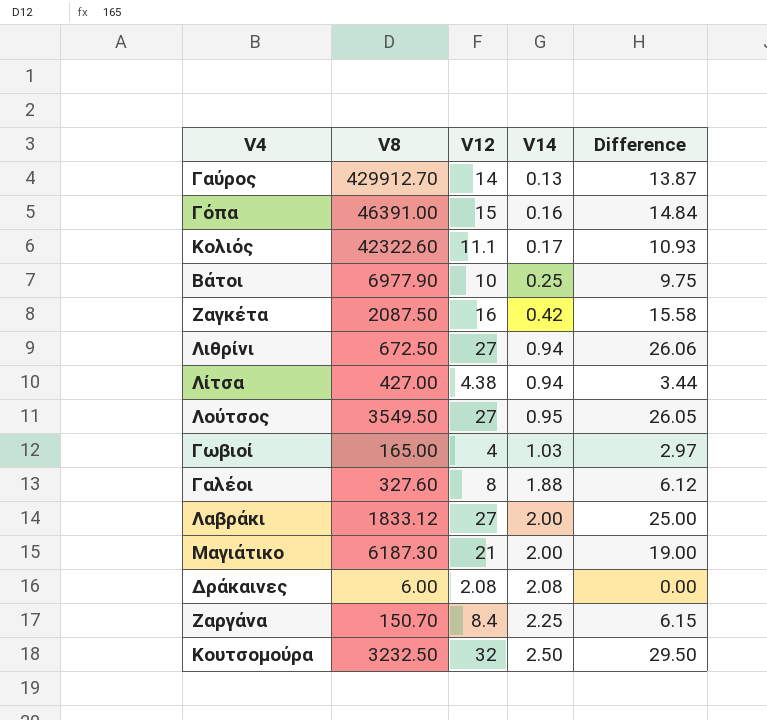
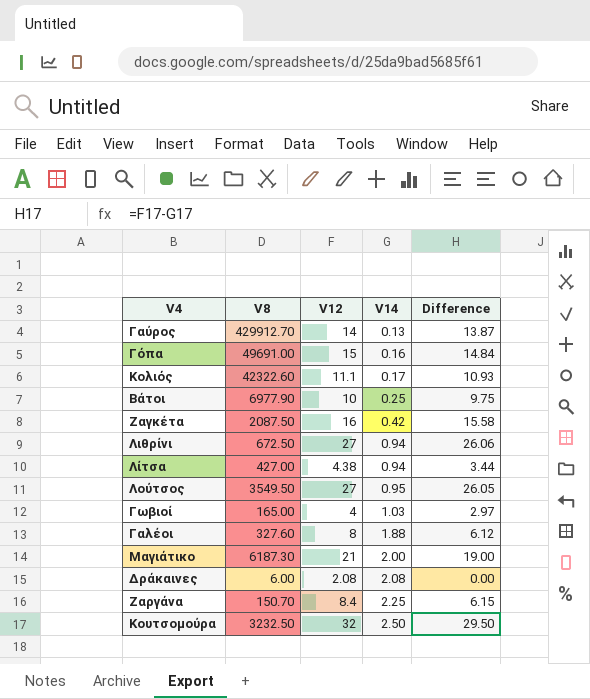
row Λαβράκι: 1833.12 | 27 | 2.00 | 25.00 -> none
Γόπα | V8: 46391.00 -> 49691.00

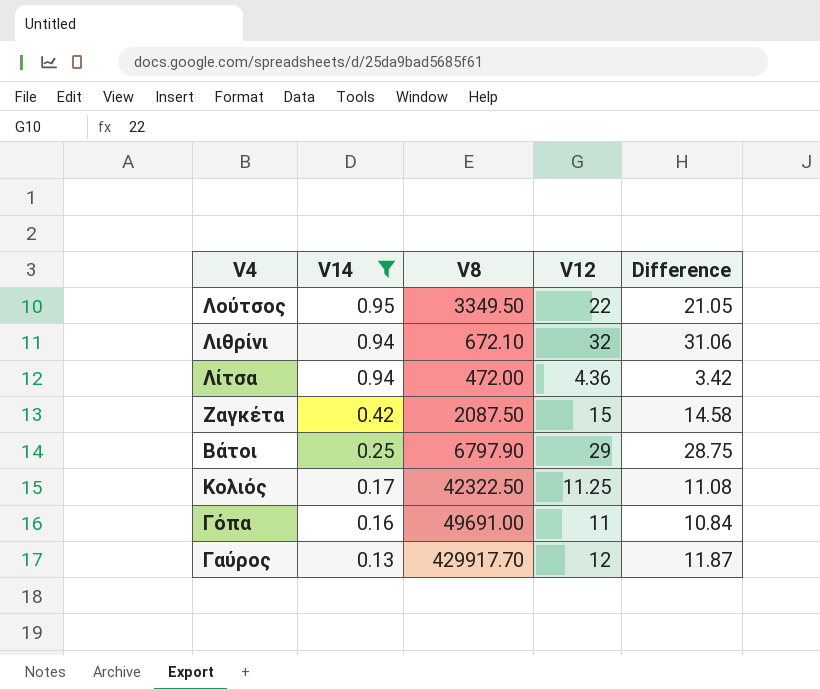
filter: none -> V14 <= 0.95
row order: V14 ascending -> V14 descending
column V14 | position: 4 -> 2
Λούτσος | V8: 3549.50 -> 3349.50
Λούτσος | V12: 27 -> 22
Λούτσος | Difference: 26.05 -> 21.05
Λιθρίνι | V8: 672.50 -> 672.10
Λιθρίνι | V12: 27 -> 32
Λιθρίνι | Difference: 26.06 -> 31.06
Λίτσα | V8: 427.00 -> 472.00
Λίτσα | V12: 4.38 -> 4.36
Λίτσα | Difference: 3.44 -> 3.42
Ζαγκέτα | V12: 16 -> 15
Ζαγκέτα | Difference: 15.58 -> 14.58
Βάτοι | V8: 6977.90 -> 6797.90
Βάτοι | V12: 10 -> 29
Βάτοι | Difference: 9.75 -> 28.75
Κολιός | V8: 42322.60 -> 42322.50
Κολιός | V12: 11.1 -> 11.25
Κολιός | Difference: 10.93 -> 11.08
Γόπα | V12: 15 -> 11
Γόπα | Difference: 14.84 -> 10.84
Γαύρος | V8: 429912.70 -> 429917.70
Γαύρος | V12: 14 -> 12
Γαύρος | Difference: 13.87 -> 11.87

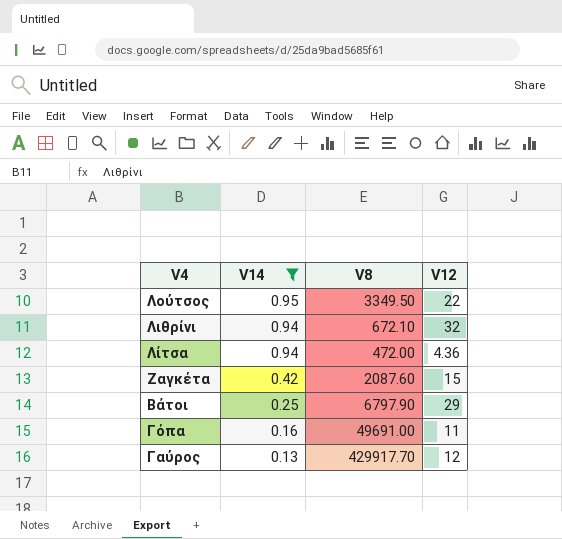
column Difference | formula: [V12] - [V14] -> none
row Κολιός: 0.17 | 42322.50 | 11.25 | 11.08 -> none
Ζαγκέτα | V8: 2087.50 -> 2087.60

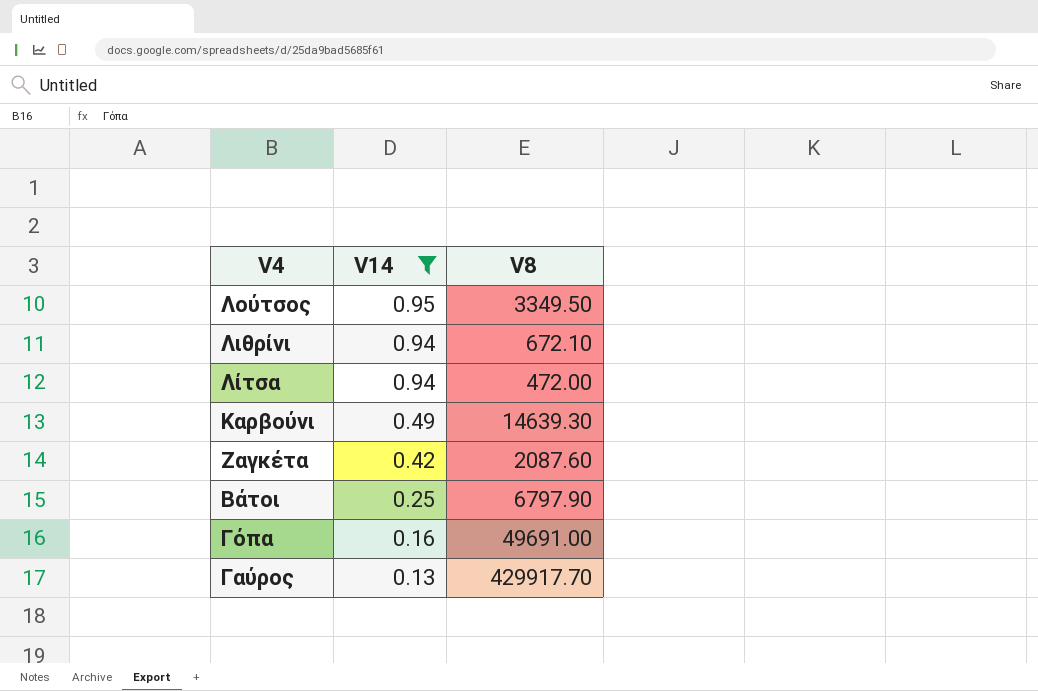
column V12 | position: 4 -> none
row Καρβούνι: none -> 0.49 | 14639.30

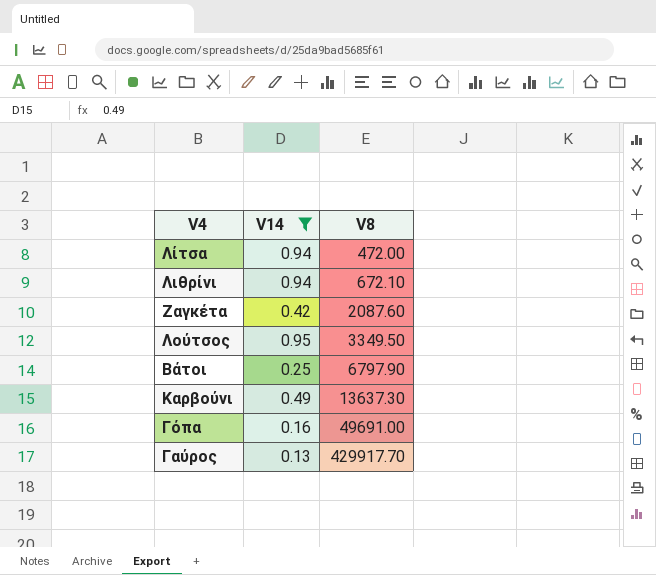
row order: V14 descending -> V8 ascending
Καρβούνι | V8: 14639.30 -> 13637.30

